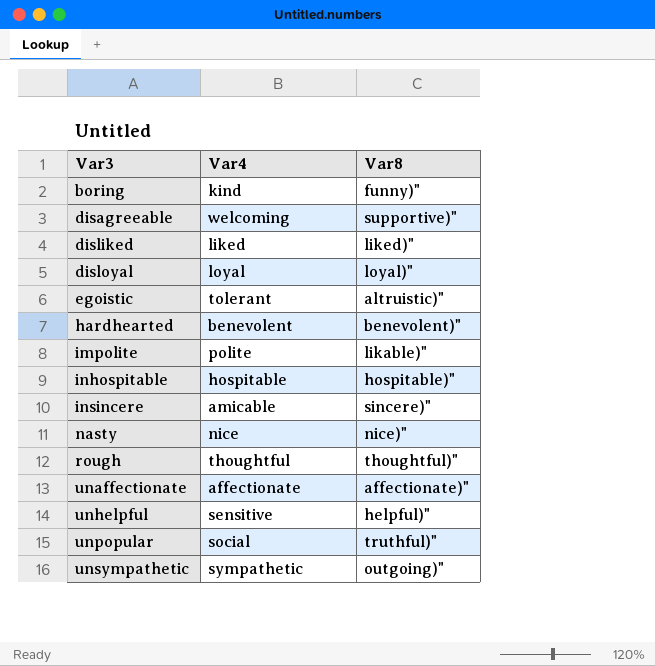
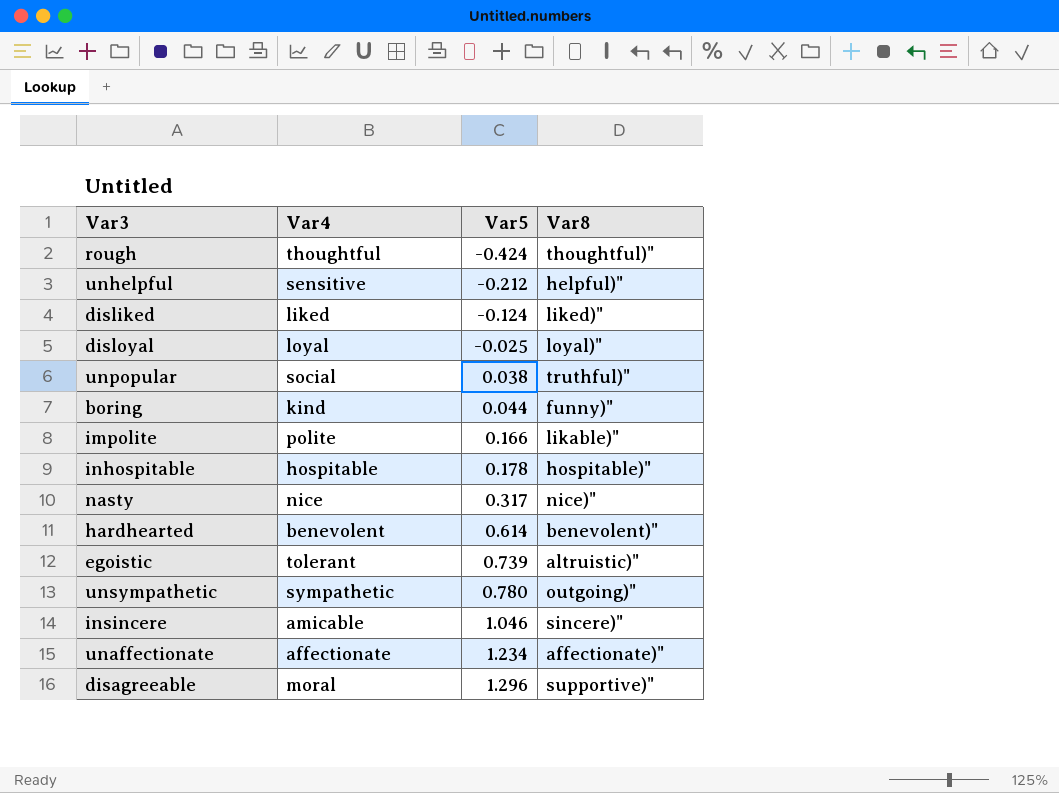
row order: Var3 ascending -> Var5 ascending
column Var5 | position: none -> 3
disagreeable | Var4: welcoming -> moral

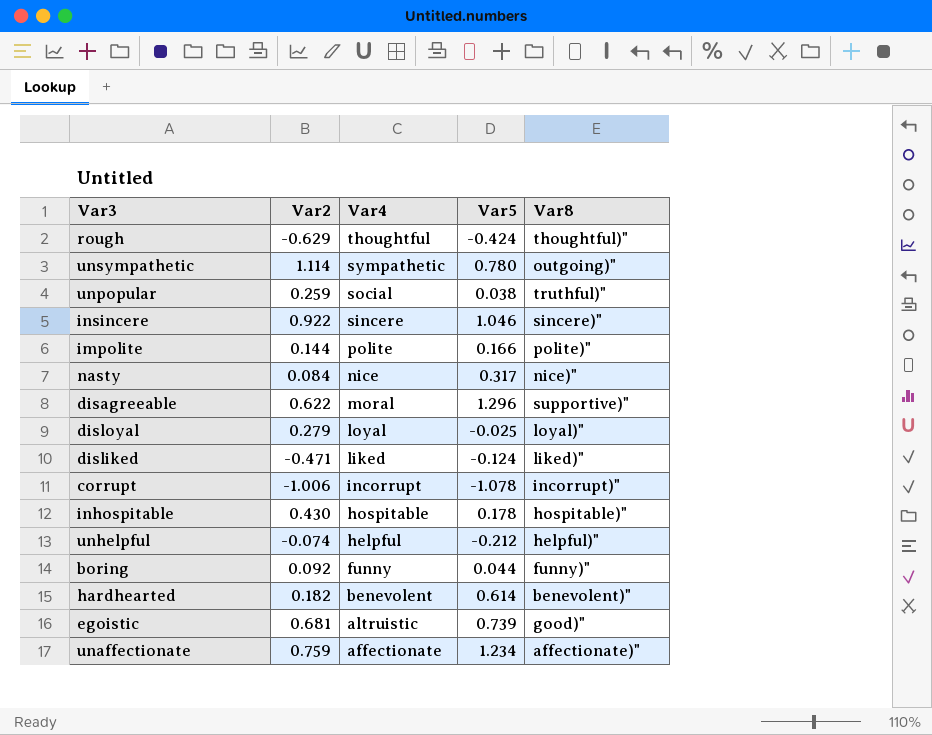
row order: Var5 ascending -> Var4 descending
column Var2 | position: none -> 2
insincere | Var4: amicable -> sincere
impolite | Var8: likable)" -> polite)"
row corrupt: none -> -1.006 | incorrupt | -1.078 | incorrupt)"
unhelpful | Var4: sensitive -> helpful
boring | Var4: kind -> funny
egoistic | Var4: tolerant -> altruistic
egoistic | Var8: altruistic)" -> good)"

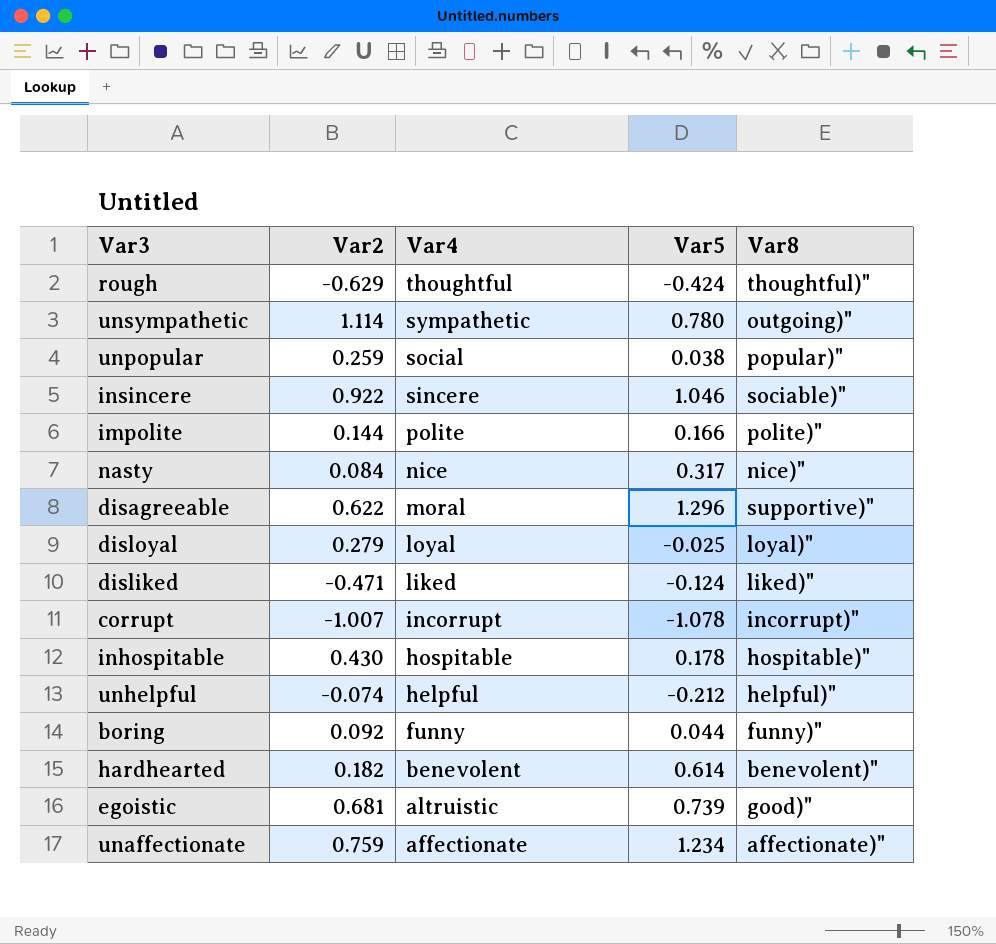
unpopular | Var8: truthful)" -> popular)"
insincere | Var8: sincere)" -> sociable)"
corrupt | Var2: -1.006 -> -1.007

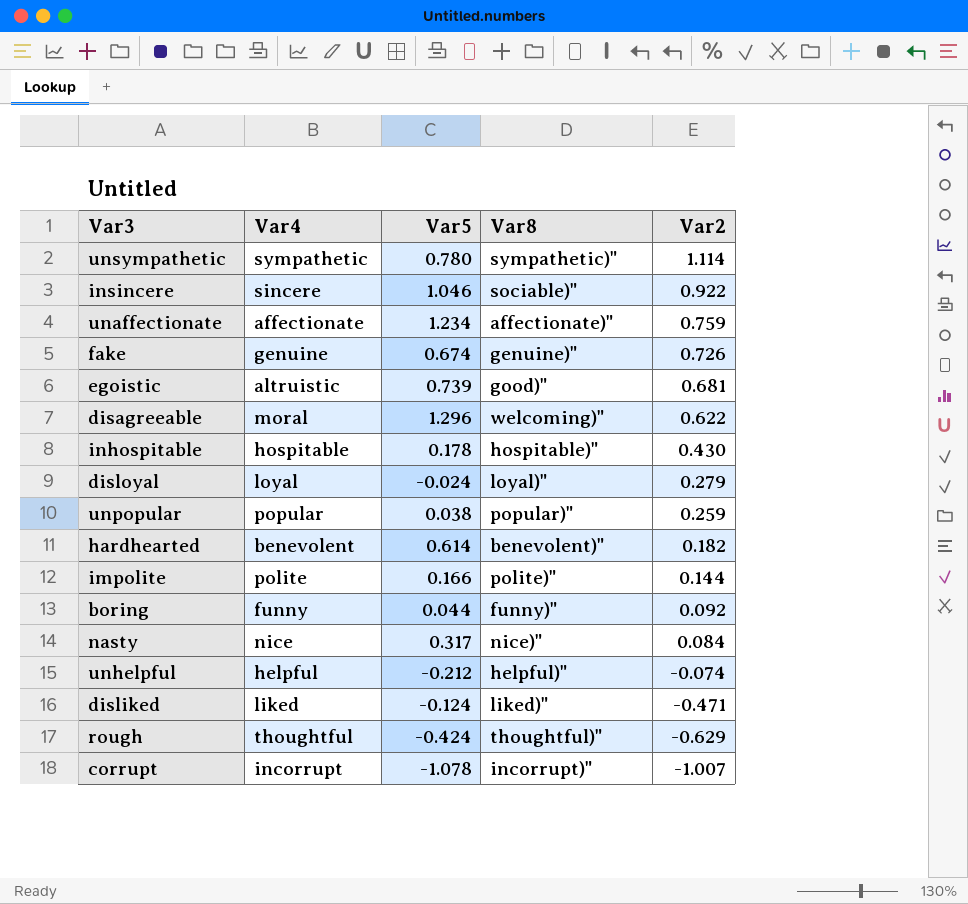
row order: Var4 descending -> Var2 descending
column Var2 | position: 2 -> 5
unsympathetic | Var8: outgoing)" -> sympathetic)"
row fake: none -> genuine | 0.674 | genuine)" | 0.726
disagreeable | Var8: supportive)" -> welcoming)"
disloyal | Var5: -0.025 -> -0.024
unpopular | Var4: social -> popular

